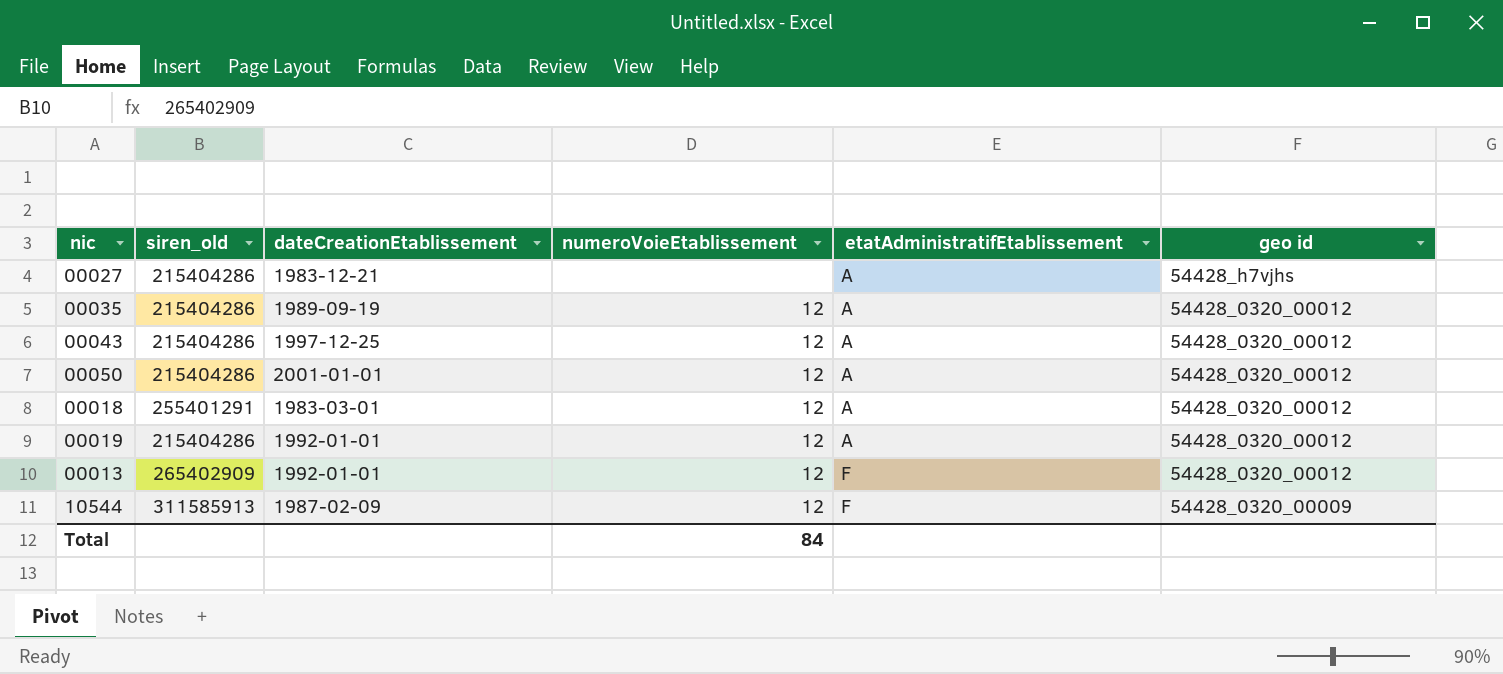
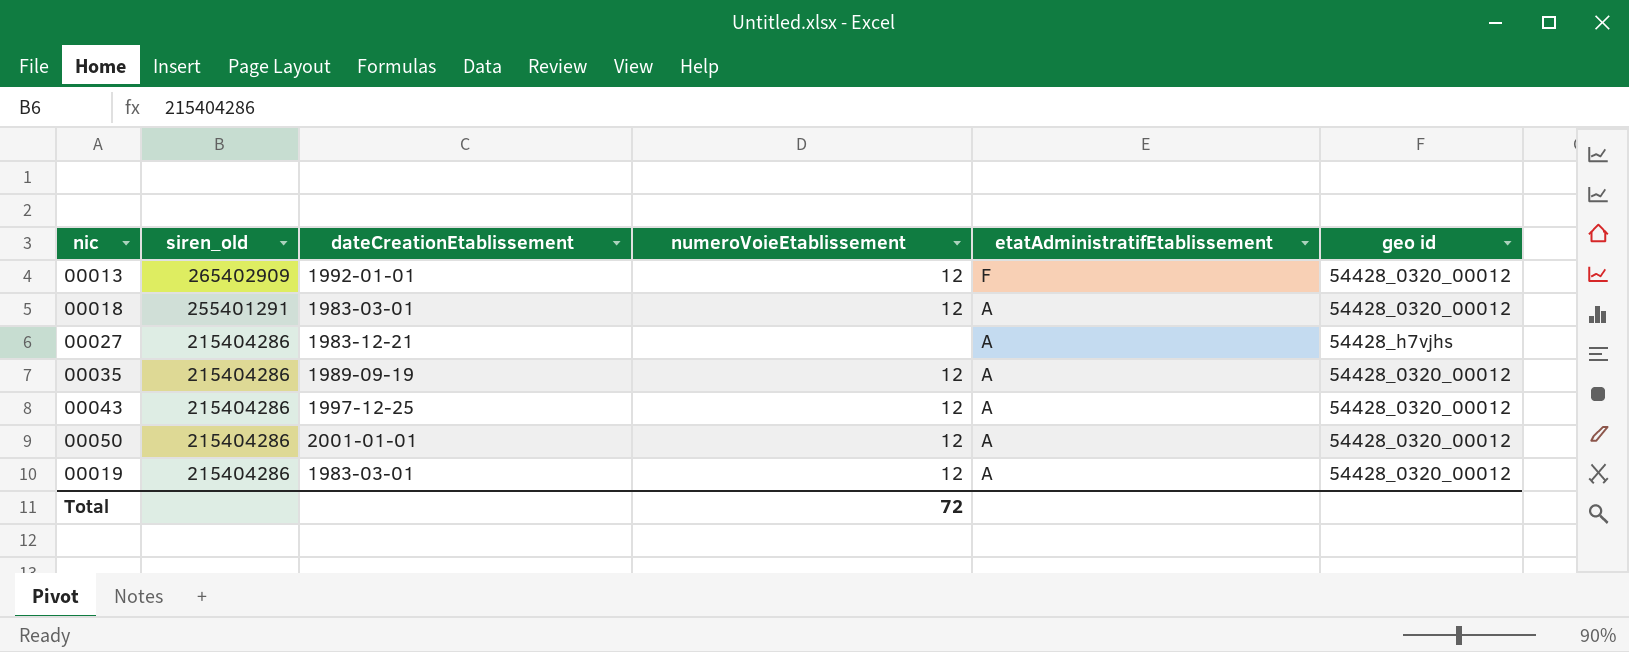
row order: etatAdministratifEtablissement ascending -> siren_old descending
row 10544: 311585913 | 1987-02-09 | 12 | F | 54428_0320_00009 -> none
00019 | dateCreationEtablissement: 1992-01-01 -> 1983-03-01
Total | numeroVoieEtablissement: 84 -> 72

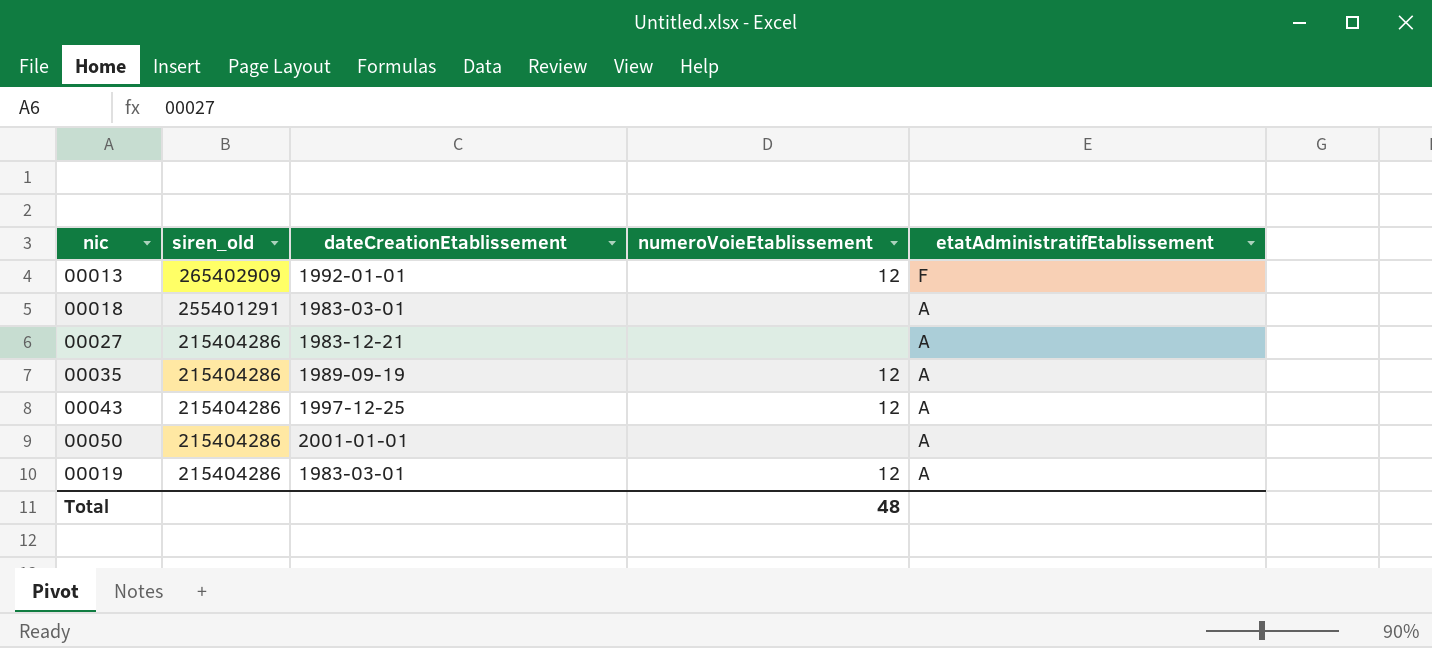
column geo id | position: 6 -> none
00018 | numeroVoieEtablissement: 12 -> none
00050 | numeroVoieEtablissement: 12 -> none
Total | numeroVoieEtablissement: 72 -> 48

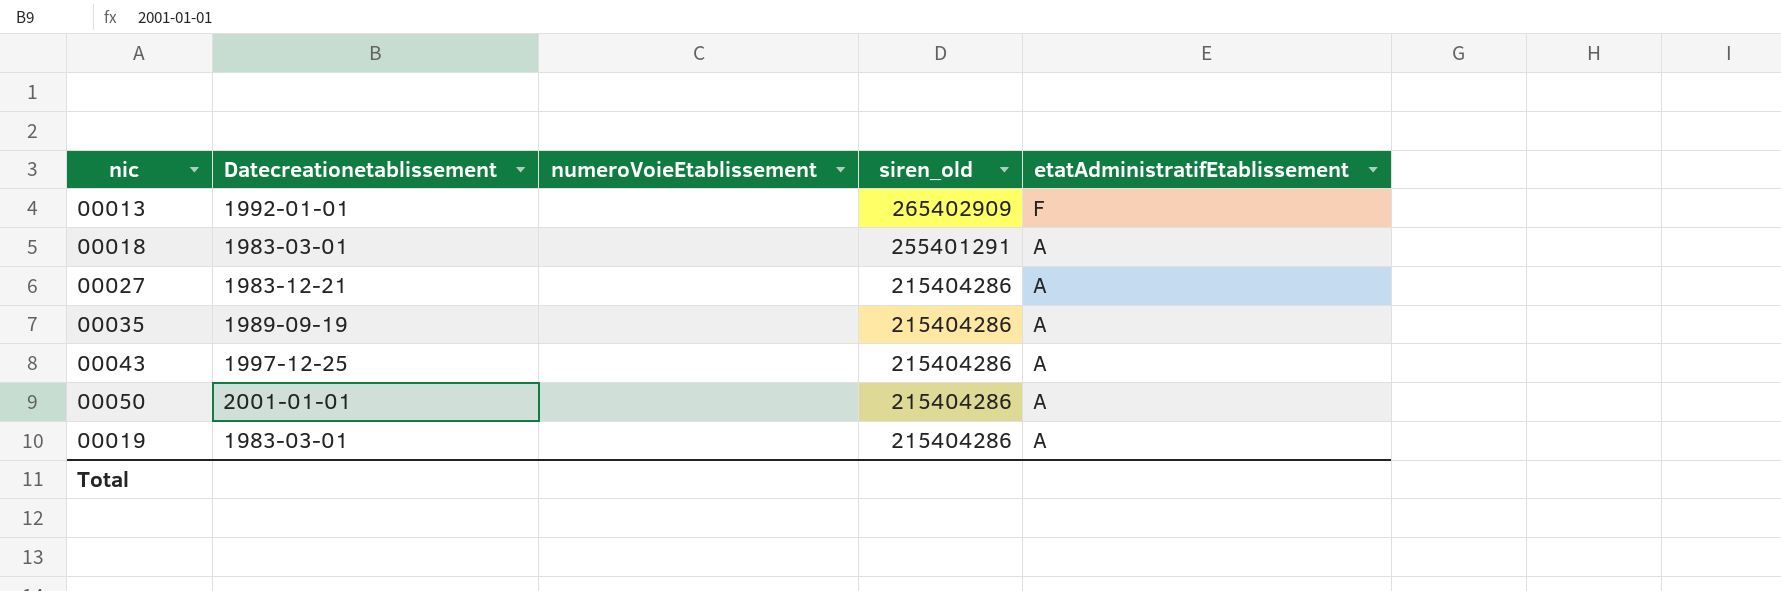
column name: dateCreationEtablissement -> Datecreationetablissement
column siren_old | position: 2 -> 4
00013 | numeroVoieEtablissement: 12 -> none
00035 | numeroVoieEtablissement: 12 -> none
00043 | numeroVoieEtablissement: 12 -> none
00019 | numeroVoieEtablissement: 12 -> none
Total | numeroVoieEtablissement: 48 -> none

